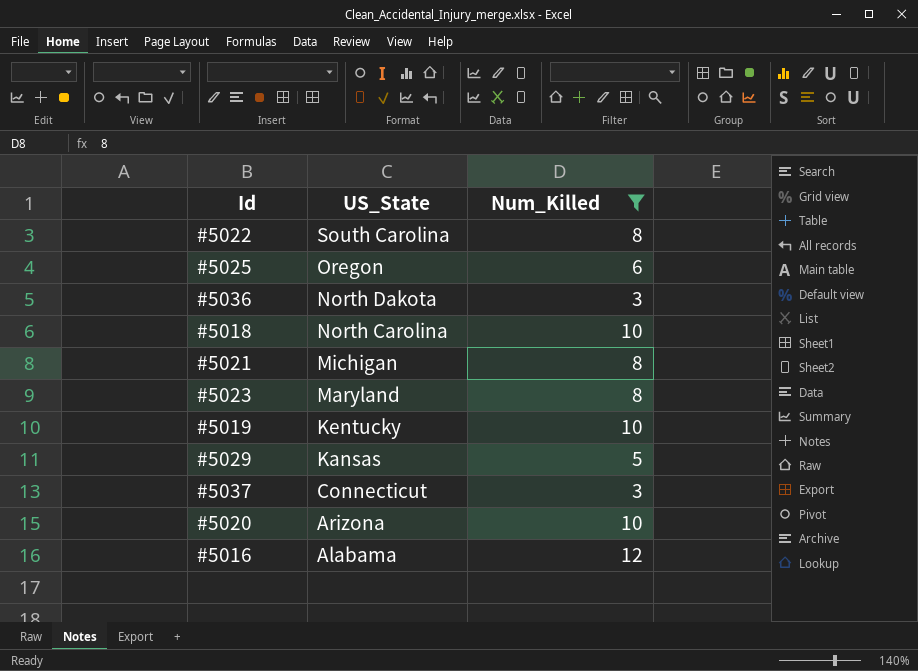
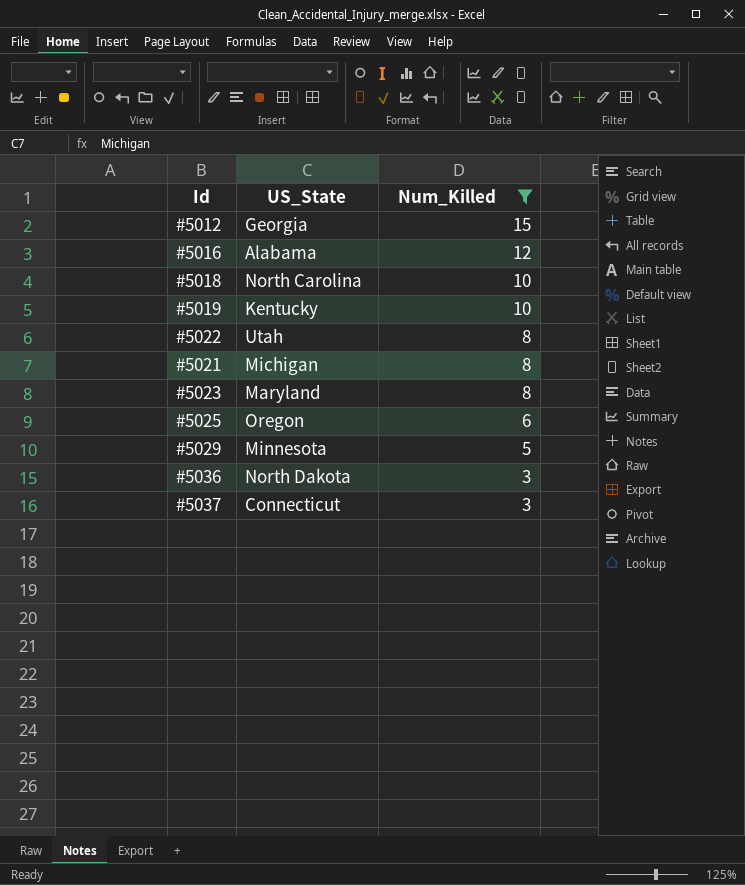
row order: US_State descending -> Num_Killed descending
row #5020: Arizona | 10 -> none
row #5012: none -> Georgia | 15
#5022 | US_State: South Carolina -> Utah
#5029 | US_State: Kansas -> Minnesota

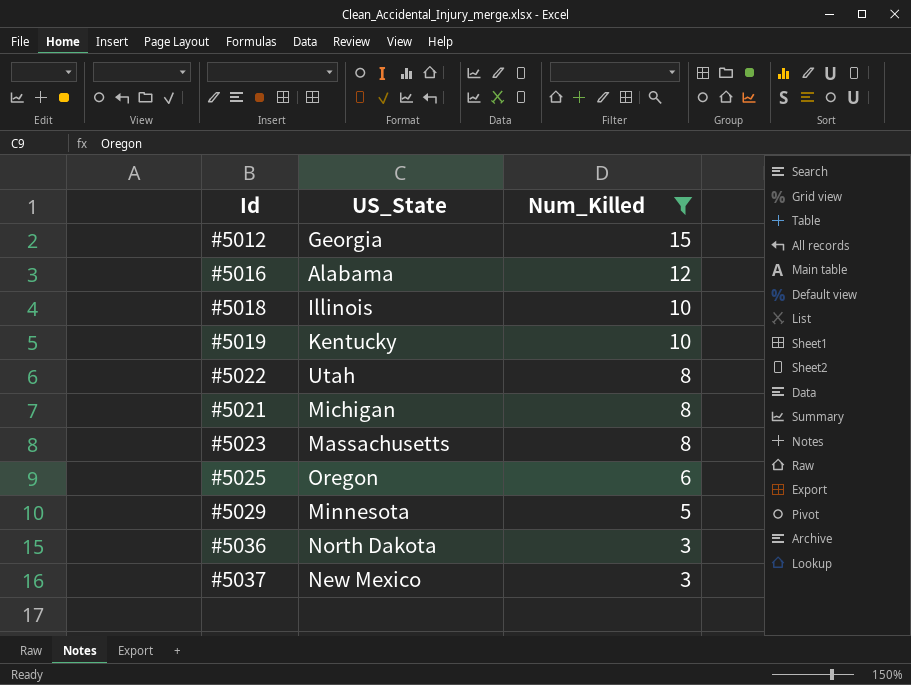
#5018 | US_State: North Carolina -> Illinois
#5023 | US_State: Maryland -> Massachusetts
#5037 | US_State: Connecticut -> New Mexico

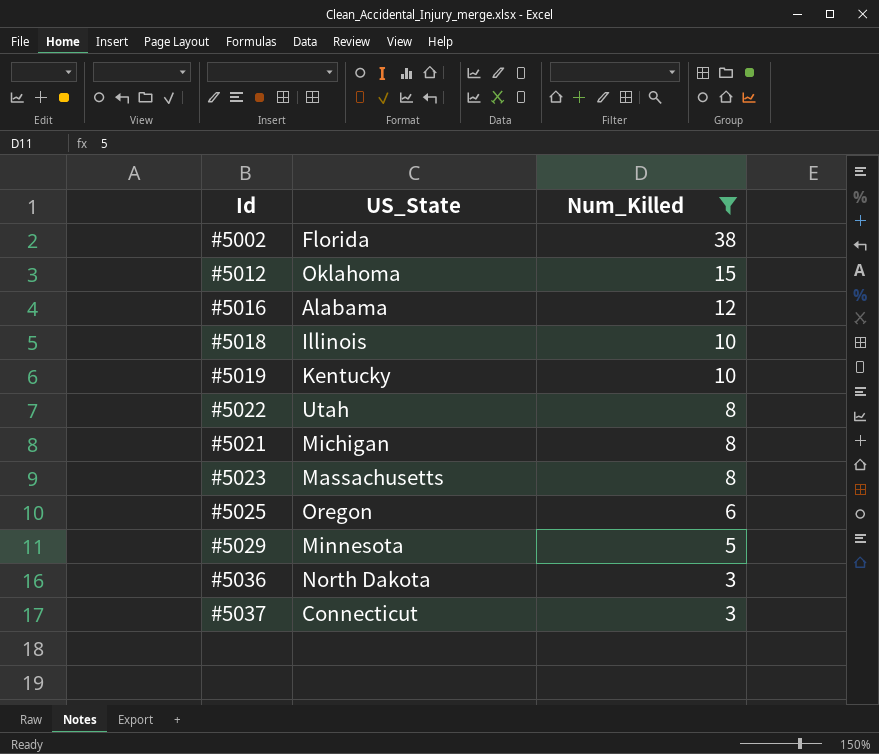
row #5002: none -> Florida | 38
#5012 | US_State: Georgia -> Oklahoma
#5037 | US_State: New Mexico -> Connecticut

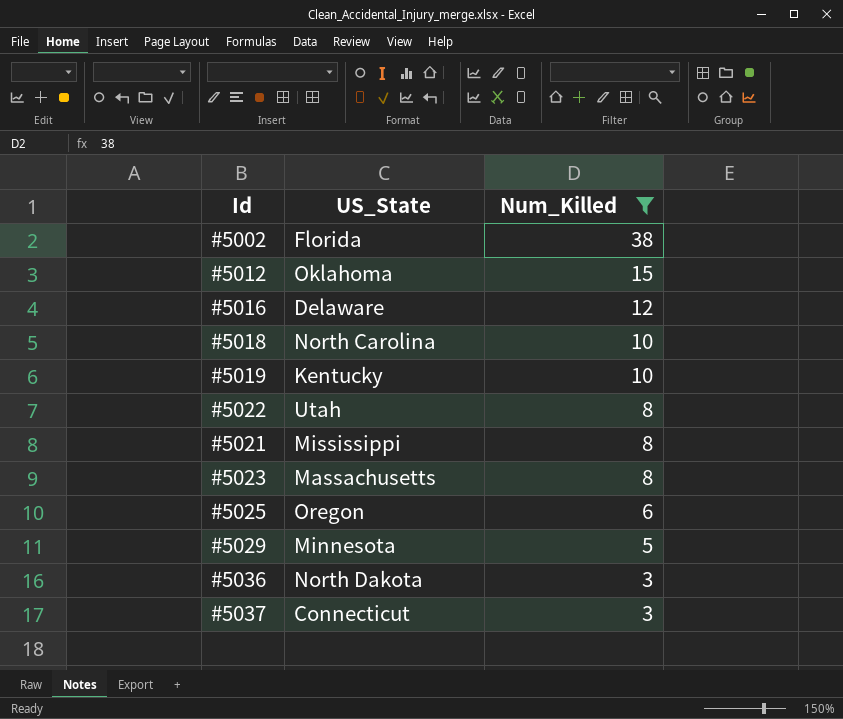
#5016 | US_State: Alabama -> Delaware
#5018 | US_State: Illinois -> North Carolina
#5021 | US_State: Michigan -> Mississippi

